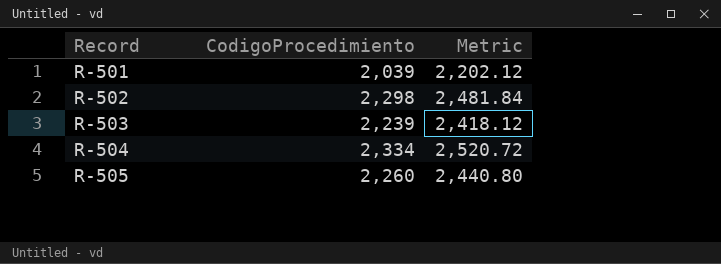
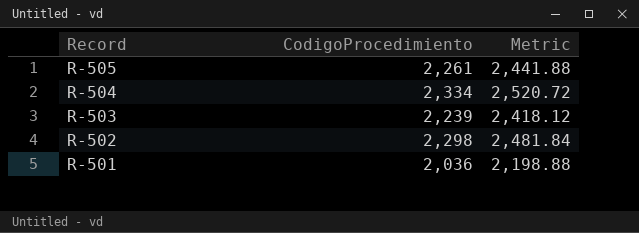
row order: Record ascending -> Record descending
R-505 | CodigoProcedimiento: 2,260 -> 2,261
R-505 | Metric: 2,440.80 -> 2,441.88
R-501 | CodigoProcedimiento: 2,039 -> 2,036
R-501 | Metric: 2,202.12 -> 2,198.88

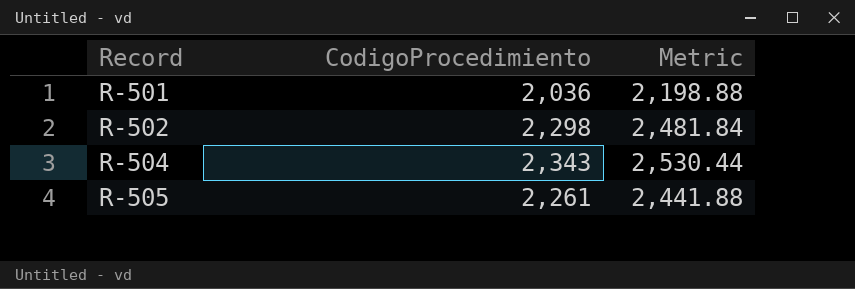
row order: Record descending -> Record ascending
row R-503: 2,239 | 2,418.12 -> none
R-504 | CodigoProcedimiento: 2,334 -> 2,343
R-504 | Metric: 2,520.72 -> 2,530.44

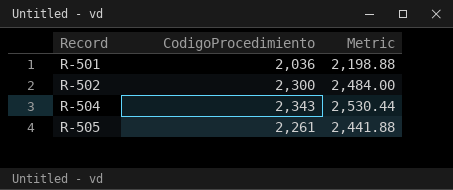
R-502 | CodigoProcedimiento: 2,298 -> 2,300
R-502 | Metric: 2,481.84 -> 2,484.00

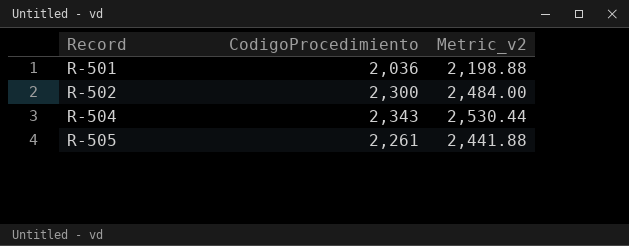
column name: Metric -> Metric_v2

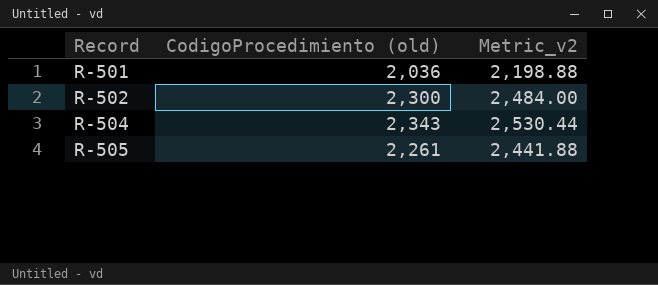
column name: CodigoProcedimiento -> CodigoProcedimiento (old)

